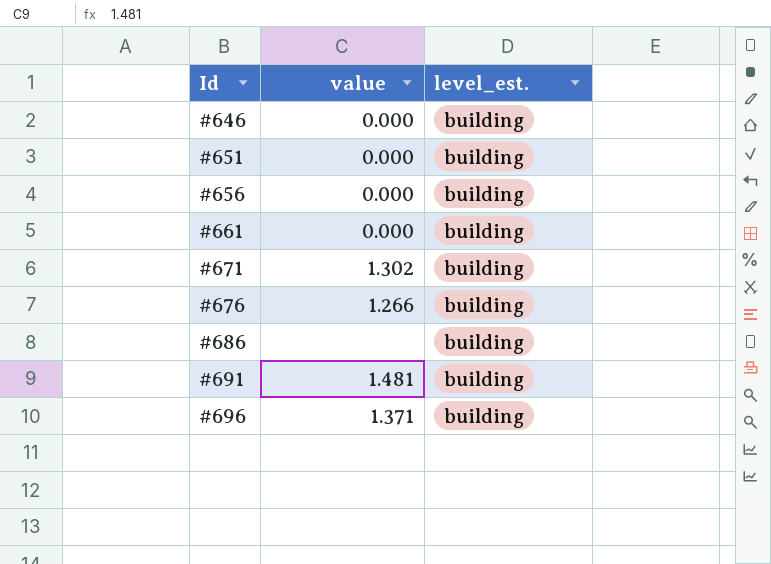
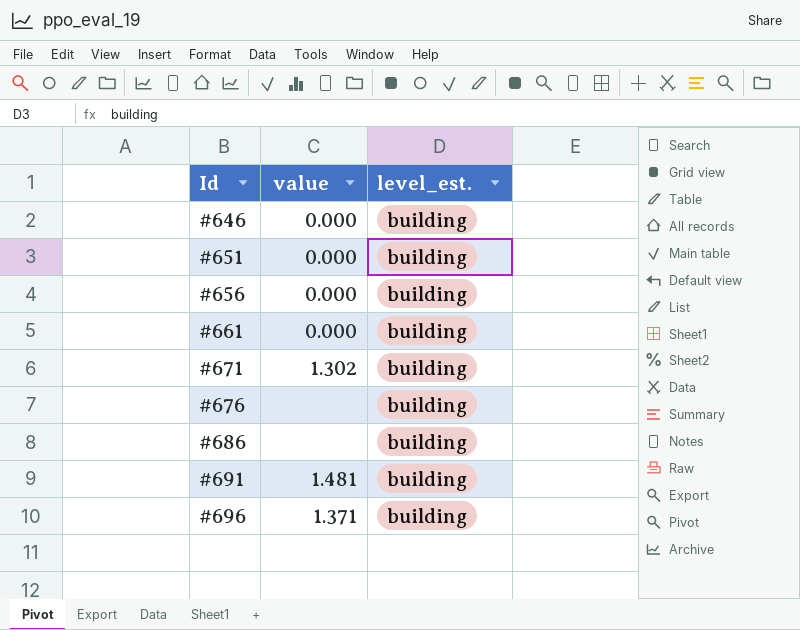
#676 | value: 1.266 -> none

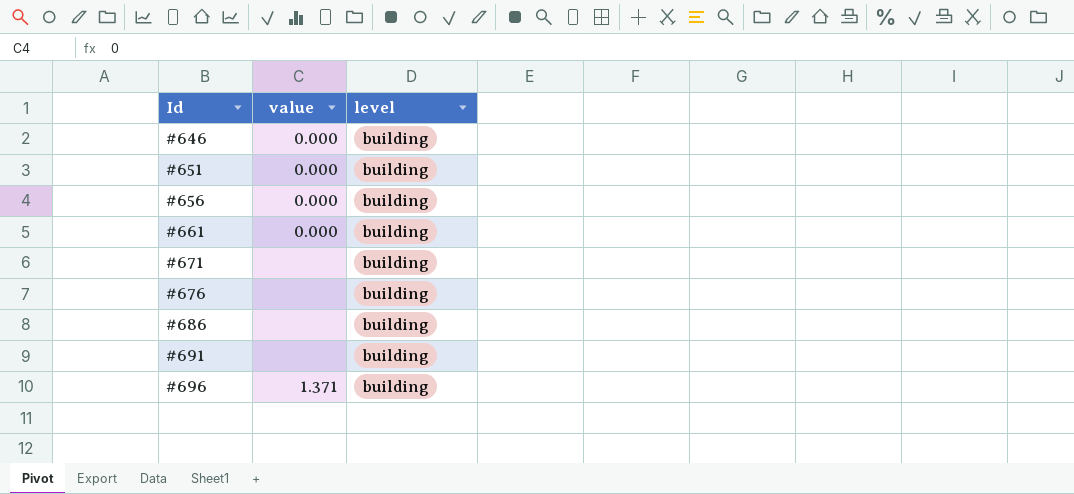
column name: level_est. -> level
#671 | value: 1.302 -> none
#691 | value: 1.481 -> none

